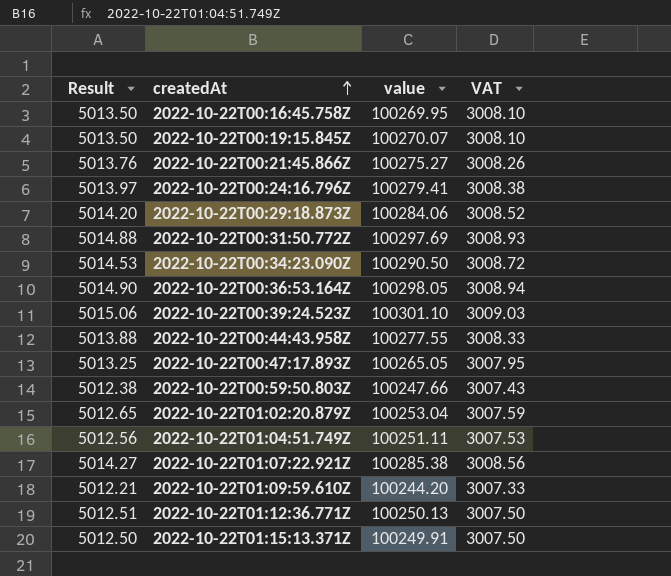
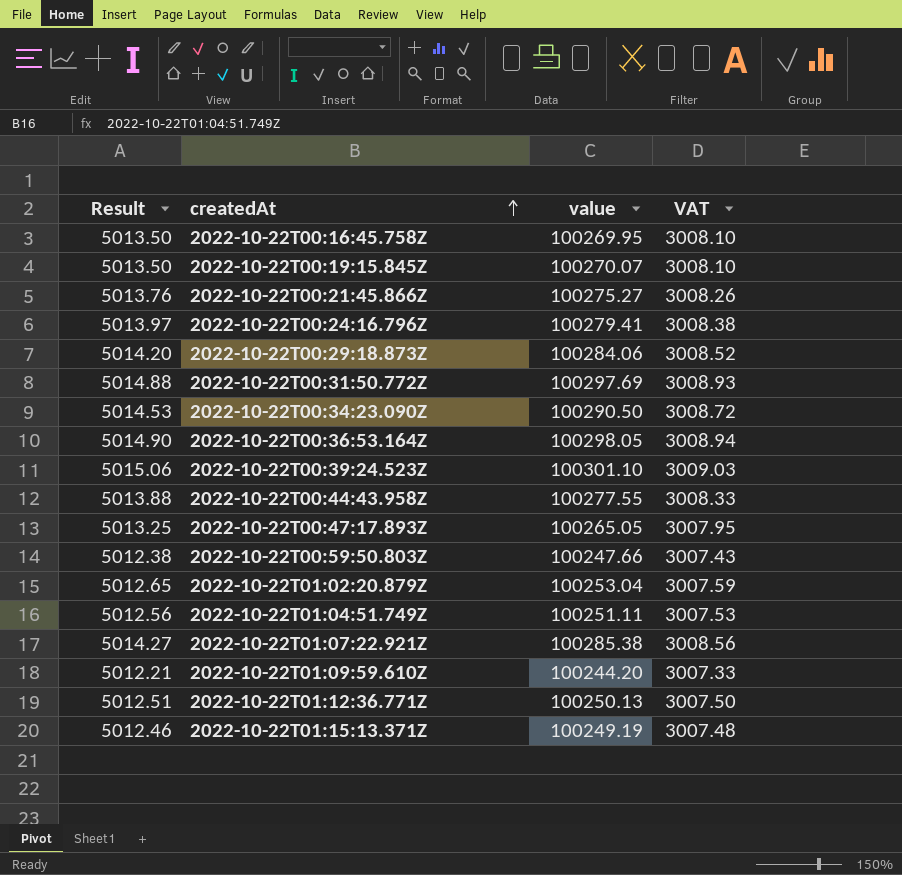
2022-10-22T01:15:13.371Z | Result: 5012.50 -> 5012.46
2022-10-22T01:15:13.371Z | value: 100249.91 -> 100249.19
2022-10-22T01:15:13.371Z | VAT: 3007.50 -> 3007.48

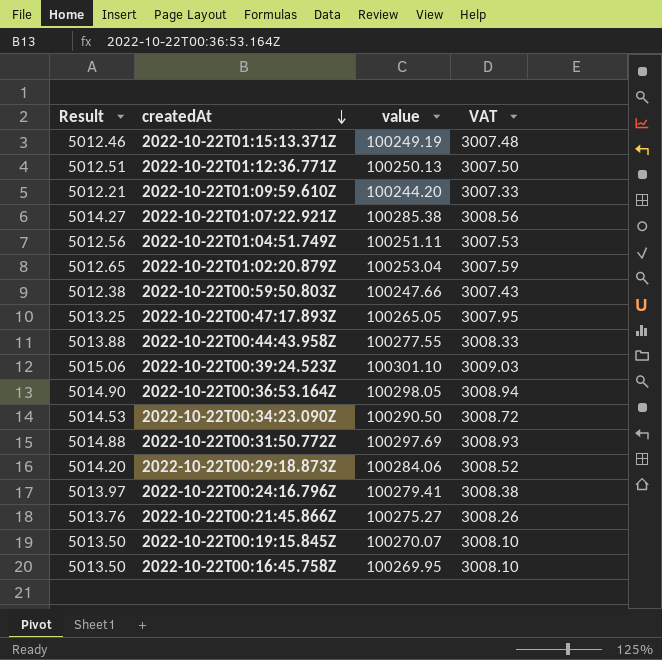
row order: createdAt ascending -> createdAt descending

